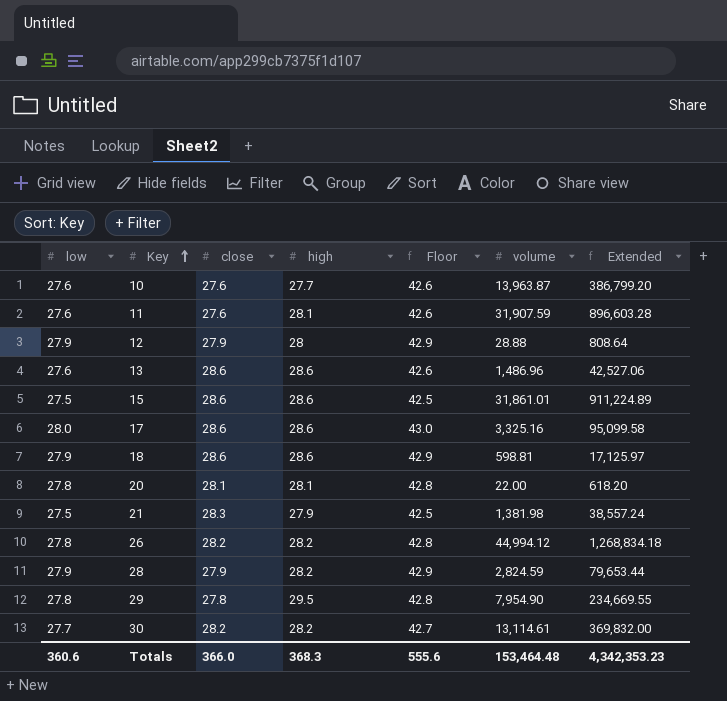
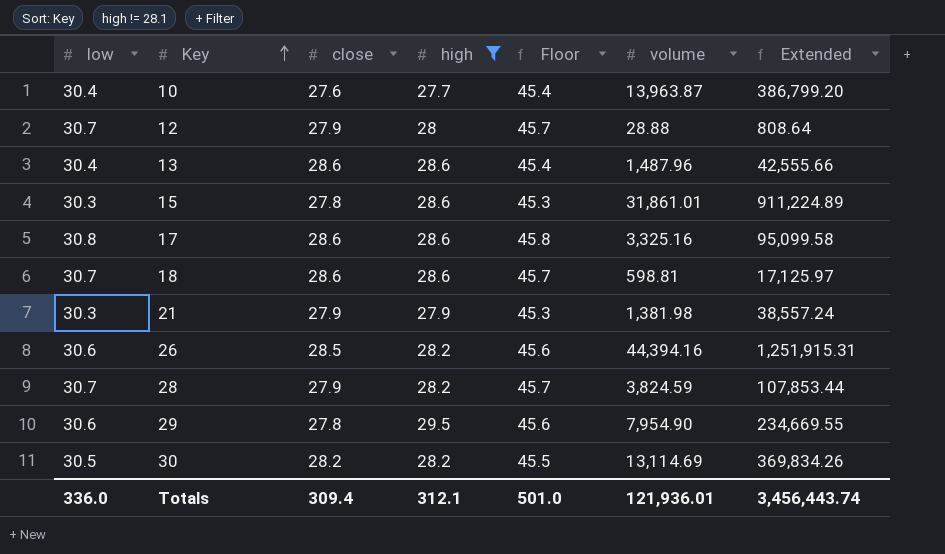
filter: none -> high != 28.1
10 | low: 27.6 -> 30.4
10 | Floor: 42.6 -> 45.4
12 | low: 27.9 -> 30.7
12 | Floor: 42.9 -> 45.7
13 | low: 27.6 -> 30.4
13 | Floor: 42.6 -> 45.4
13 | volume: 1,486.96 -> 1,487.96
13 | Extended: 42,527.06 -> 42,555.66
15 | low: 27.5 -> 30.3
15 | close: 28.6 -> 27.8
15 | Floor: 42.5 -> 45.3
17 | low: 28.0 -> 30.8
17 | Floor: 43.0 -> 45.8
18 | low: 27.9 -> 30.7
18 | Floor: 42.9 -> 45.7
21 | low: 27.5 -> 30.3
21 | close: 28.3 -> 27.9
21 | Floor: 42.5 -> 45.3
26 | low: 27.8 -> 30.6
26 | close: 28.2 -> 28.5
26 | Floor: 42.8 -> 45.6
26 | volume: 44,994.12 -> 44,394.16
26 | Extended: 1,268,834.18 -> 1,251,915.31
28 | low: 27.9 -> 30.7
28 | Floor: 42.9 -> 45.7
28 | volume: 2,824.59 -> 3,824.59
28 | Extended: 79,653.44 -> 107,853.44
29 | low: 27.8 -> 30.6
29 | Floor: 42.8 -> 45.6
30 | low: 27.7 -> 30.5
30 | Floor: 42.7 -> 45.5
30 | volume: 13,114.61 -> 13,114.69
30 | Extended: 369,832.00 -> 369,834.26
Totals | low: 360.6 -> 336.0
Totals | close: 366.0 -> 309.4
Totals | high: 368.3 -> 312.1
Totals | Floor: 555.6 -> 501.0
Totals | volume: 153,464.48 -> 121,936.01
Totals | Extended: 4,342,353.23 -> 3,456,443.74

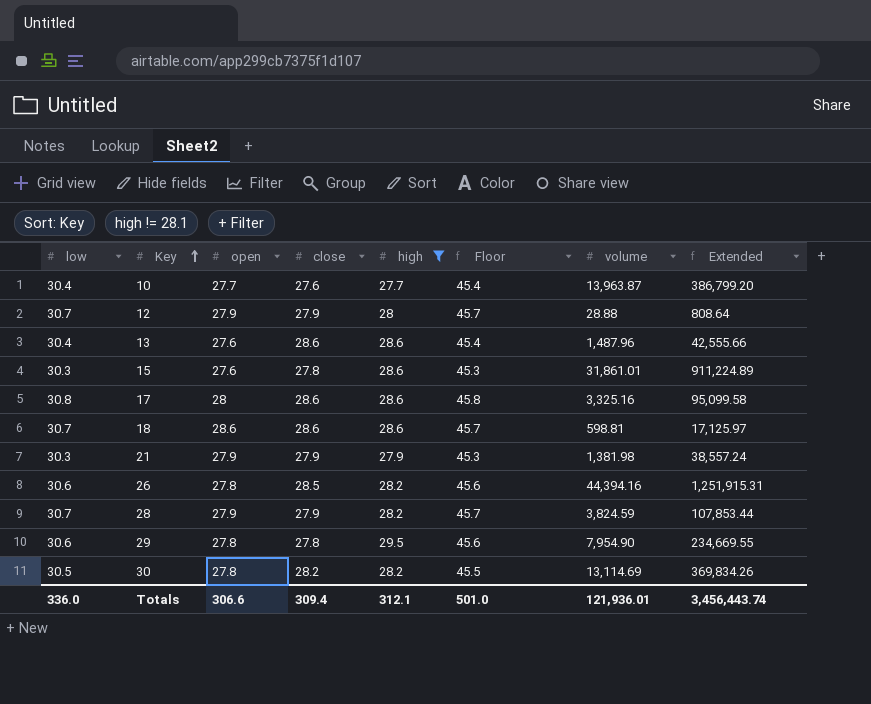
column open | position: none -> 3

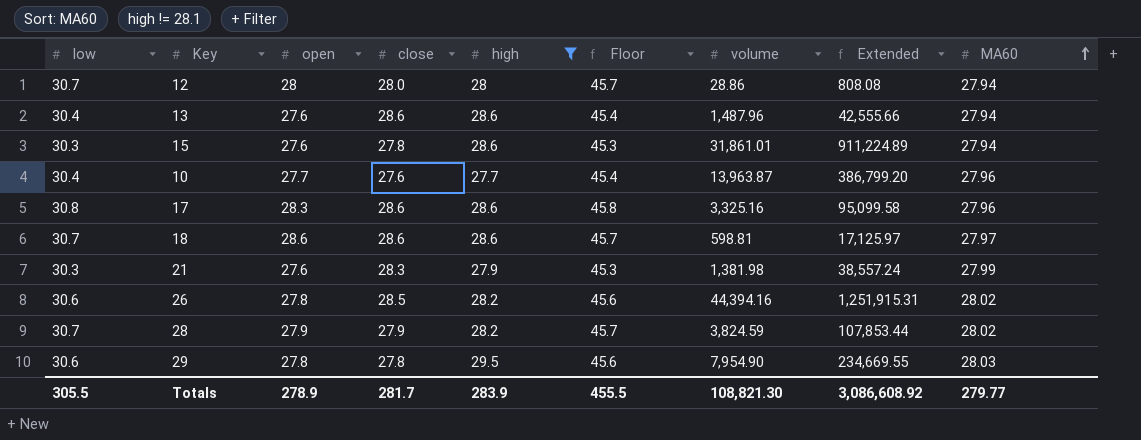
row order: Key ascending -> MA60 ascending
column MA60 | position: none -> 9
row 30: 30.5 | 27.8 | 28.2 | 28.2 | 45.5 | 13,114.69 | 369,834.26 -> none
12 | open: 27.9 -> 28
12 | close: 27.9 -> 28.0
12 | volume: 28.88 -> 28.86
12 | Extended: 808.64 -> 808.08
17 | open: 28 -> 28.3
21 | open: 27.9 -> 27.6
21 | close: 27.9 -> 28.3
Totals | low: 336.0 -> 305.5
Totals | open: 306.6 -> 278.9
Totals | close: 309.4 -> 281.7
Totals | high: 312.1 -> 283.9
Totals | Floor: 501.0 -> 455.5
Totals | volume: 121,936.01 -> 108,821.30
Totals | Extended: 3,456,443.74 -> 3,086,608.92

